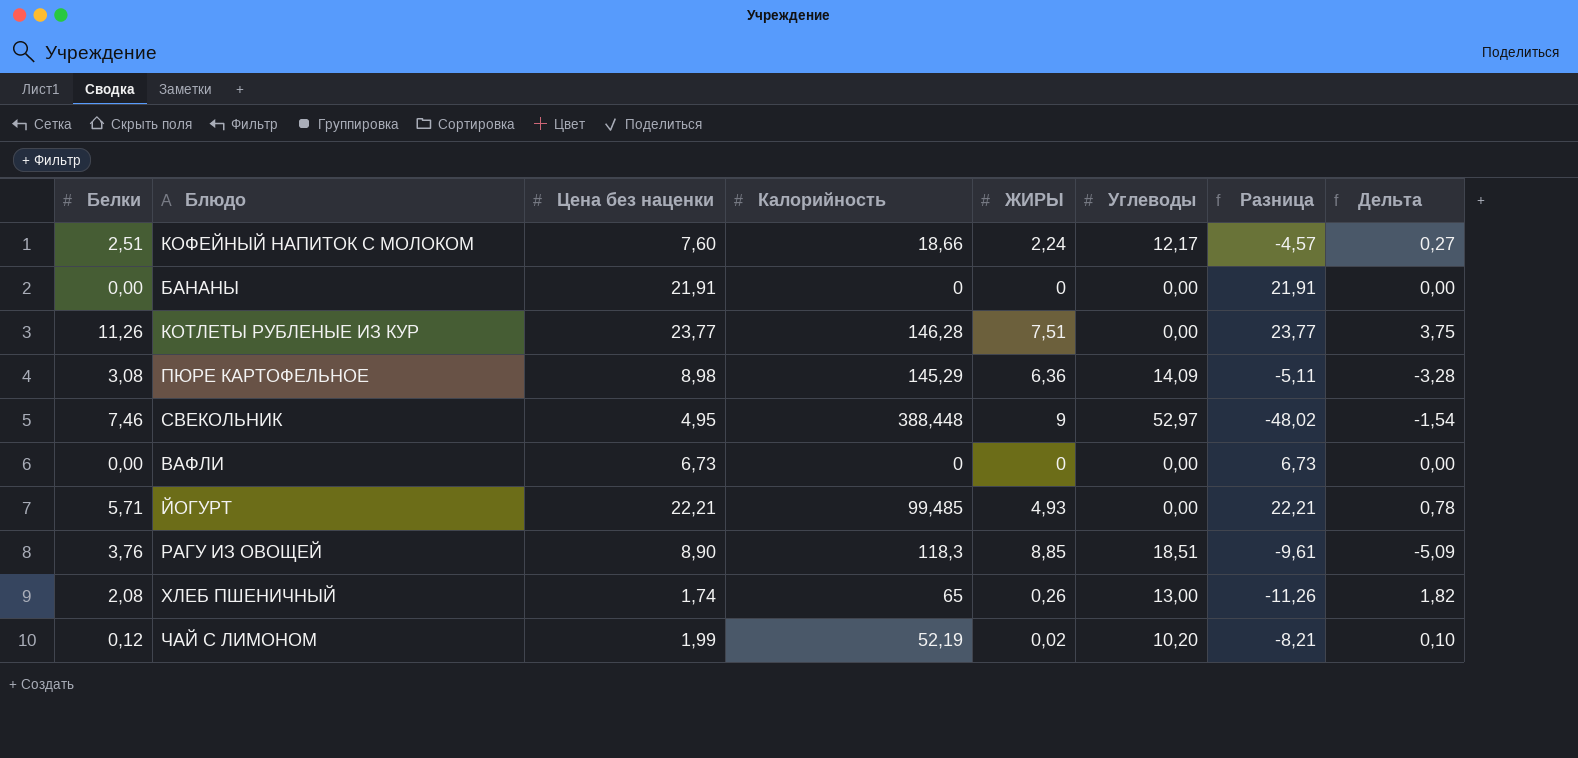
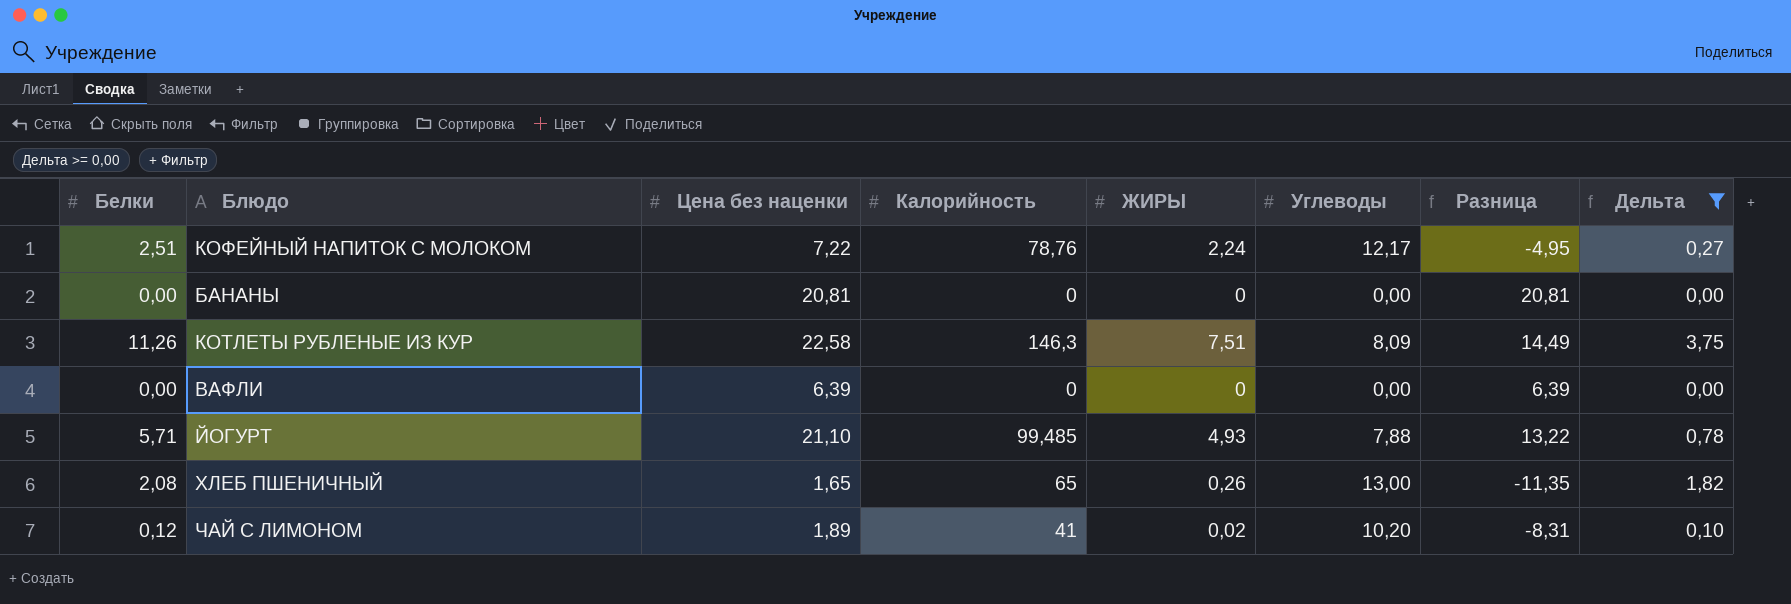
filter: none -> Дельта >= 0,00
КОФЕЙНЫЙ НАПИТОК С МОЛОКОМ | Цена без наценки: 7,60 -> 7,22
КОФЕЙНЫЙ НАПИТОК С МОЛОКОМ | Калорийность: 18,66 -> 78,76
КОФЕЙНЫЙ НАПИТОК С МОЛОКОМ | Разница: -4,57 -> -4,95
БАНАНЫ | Цена без наценки: 21,91 -> 20,81
БАНАНЫ | Разница: 21,91 -> 20,81
КОТЛЕТЫ РУБЛЕНЫЕ ИЗ КУР | Цена без наценки: 23,77 -> 22,58
КОТЛЕТЫ РУБЛЕНЫЕ ИЗ КУР | Калорийность: 146,28 -> 146,3
КОТЛЕТЫ РУБЛЕНЫЕ ИЗ КУР | Углеводы: 0,00 -> 8,09
КОТЛЕТЫ РУБЛЕНЫЕ ИЗ КУР | Разница: 23,77 -> 14,49
ВАФЛИ | Цена без наценки: 6,73 -> 6,39
ВАФЛИ | Разница: 6,73 -> 6,39
ЙОГУРТ | Цена без наценки: 22,21 -> 21,10
ЙОГУРТ | Углеводы: 0,00 -> 7,88
ЙОГУРТ | Разница: 22,21 -> 13,22
ХЛЕБ ПШЕНИЧНЫЙ | Цена без наценки: 1,74 -> 1,65
ХЛЕБ ПШЕНИЧНЫЙ | Разница: -11,26 -> -11,35
ЧАЙ С ЛИМОНОМ | Цена без наценки: 1,99 -> 1,89
ЧАЙ С ЛИМОНОМ | Калорийность: 52,19 -> 41
ЧАЙ С ЛИМОНОМ | Разница: -8,21 -> -8,31

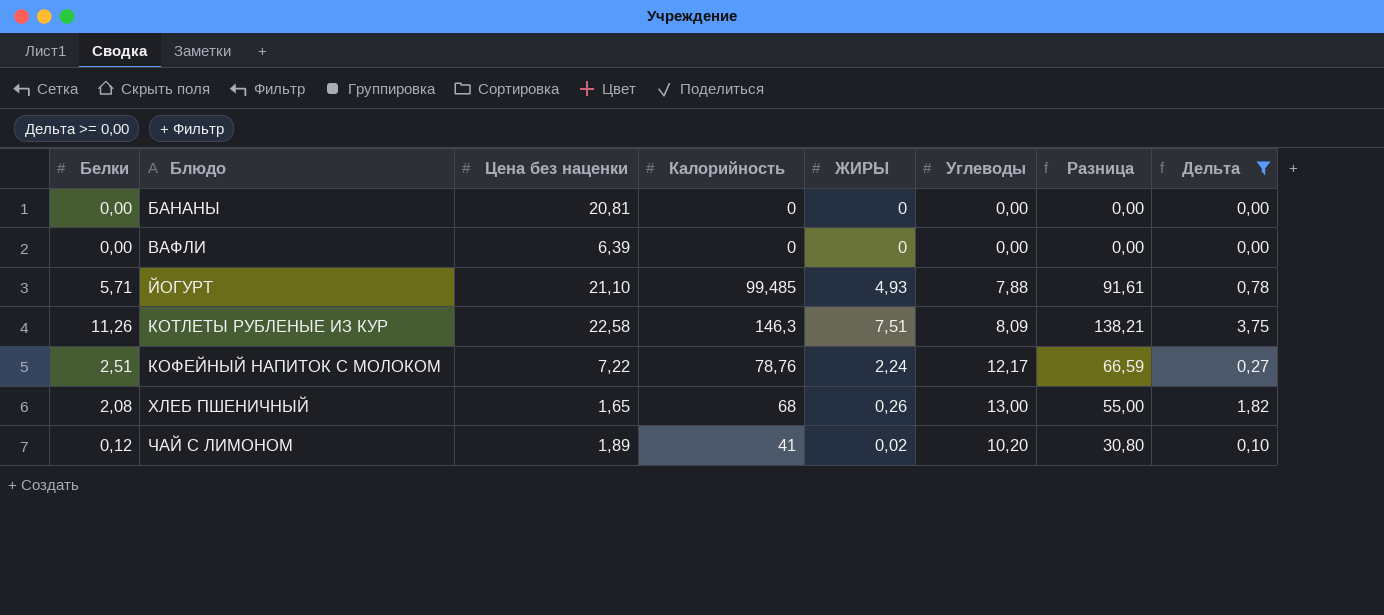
row order: none -> Блюдо ascending
column Разница | formula: [Цена без наценки] - [Углеводы] -> [Калорийность] - [Углеводы]
ХЛЕБ ПШЕНИЧНЫЙ | Калорийность: 65 -> 68

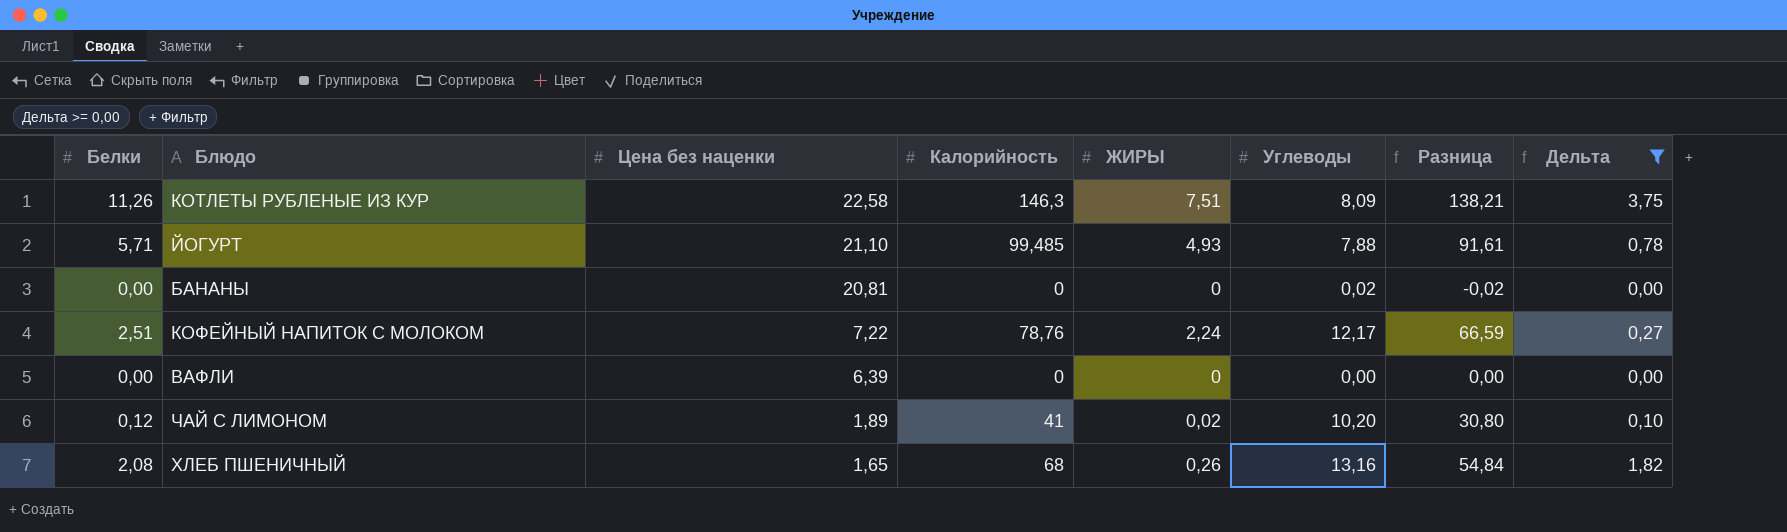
row order: Блюдо ascending -> Цена без наценки descending
БАНАНЫ | Углеводы: 0,00 -> 0,02
БАНАНЫ | Разница: 0,00 -> -0,02
ХЛЕБ ПШЕНИЧНЫЙ | Углеводы: 13,00 -> 13,16
ХЛЕБ ПШЕНИЧНЫЙ | Разница: 55,00 -> 54,84

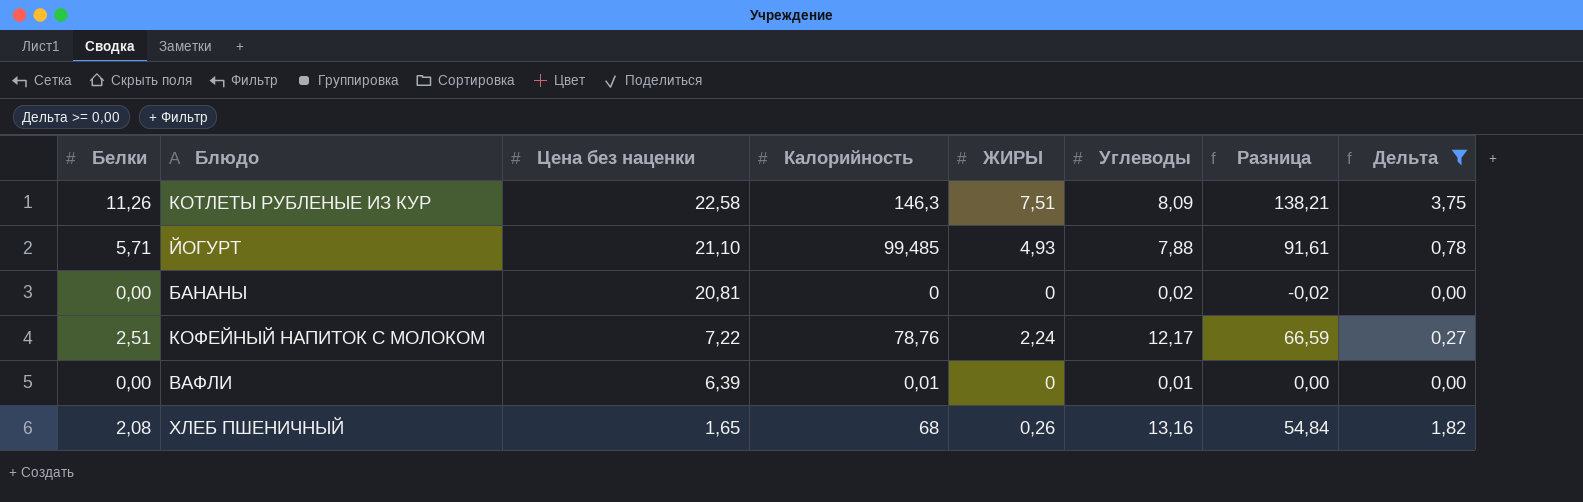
row ЧАЙ С ЛИМОНОМ: 0,12 | 1,89 | 41 | 0,02 | 10,20 | 30,80 | 0,10 -> none
ВАФЛИ | Калорийность: 0 -> 0,01
ВАФЛИ | Углеводы: 0,00 -> 0,01

